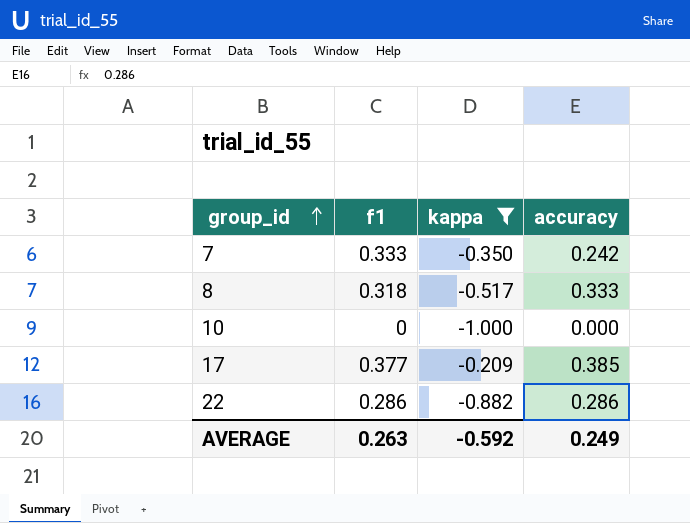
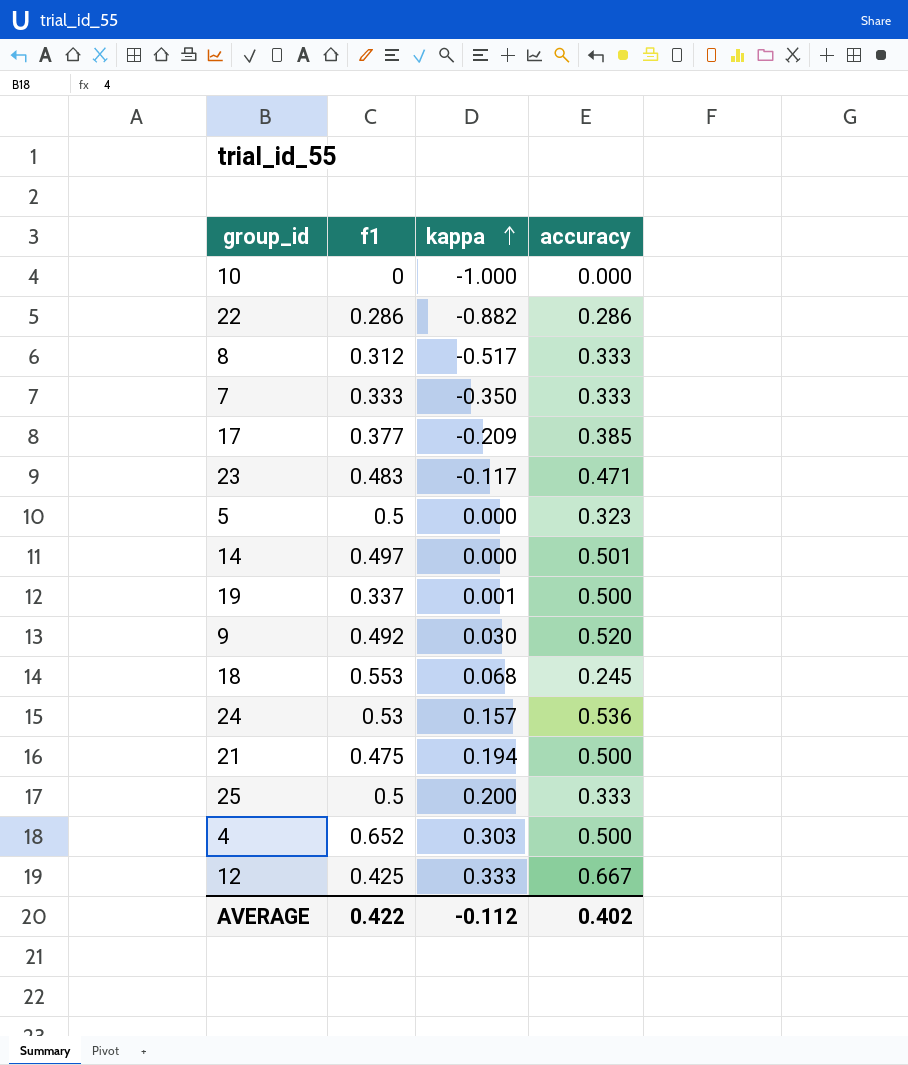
filter: kappa <= -0.209 -> none
row order: group_id ascending -> kappa ascending
8 | f1: 0.318 -> 0.312
7 | accuracy: 0.242 -> 0.333
AVERAGE | f1: 0.263 -> 0.422
AVERAGE | kappa: -0.592 -> -0.112
AVERAGE | accuracy: 0.249 -> 0.402

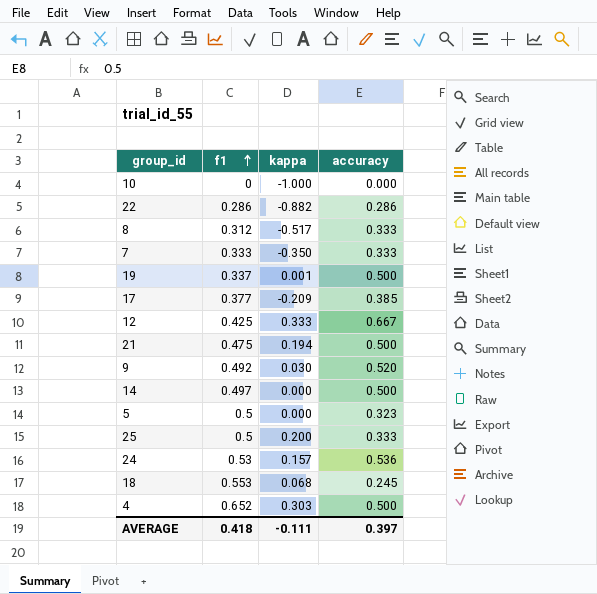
row order: kappa ascending -> f1 ascending
row 23: 0.483 | -0.117 | 0.471 -> none
14 | accuracy: 0.501 -> 0.500
AVERAGE | f1: 0.422 -> 0.418
AVERAGE | kappa: -0.112 -> -0.111
AVERAGE | accuracy: 0.402 -> 0.397

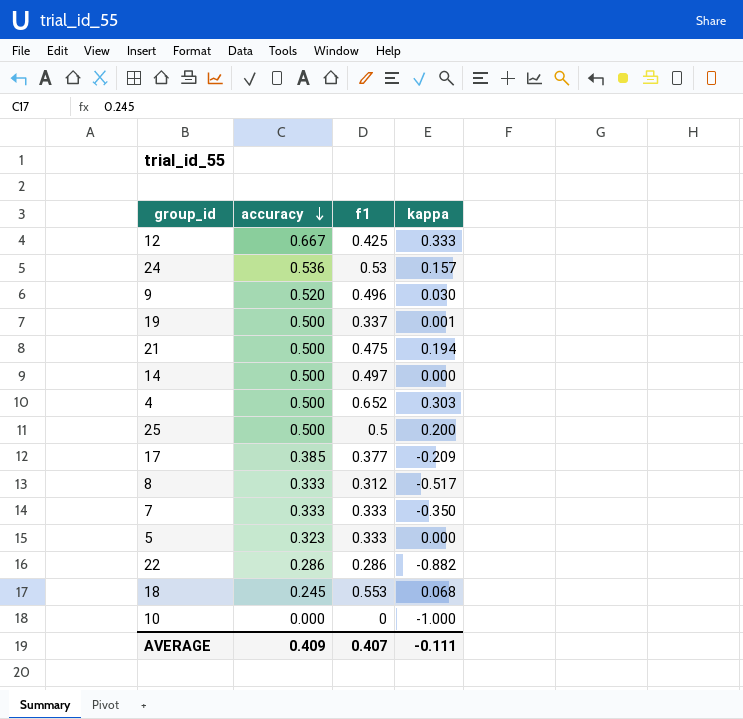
row order: f1 ascending -> accuracy descending
column accuracy | position: 4 -> 2
9 | f1: 0.492 -> 0.496
25 | accuracy: 0.333 -> 0.500
5 | f1: 0.5 -> 0.333
AVERAGE | accuracy: 0.397 -> 0.409
AVERAGE | f1: 0.418 -> 0.407

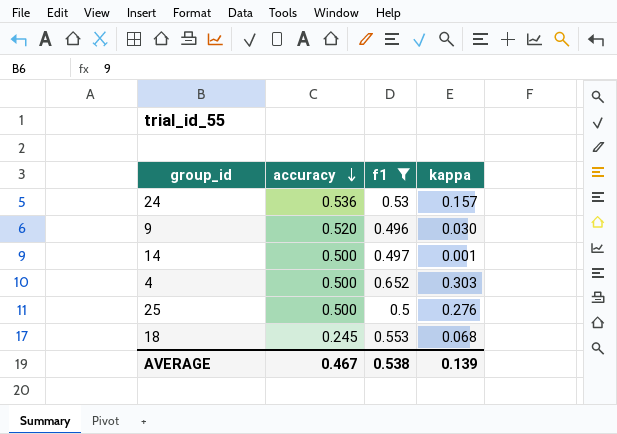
filter: none -> f1 >= 0.496
14 | kappa: 0.000 -> 0.001
25 | kappa: 0.200 -> 0.276
AVERAGE | accuracy: 0.409 -> 0.467
AVERAGE | f1: 0.407 -> 0.538
AVERAGE | kappa: -0.111 -> 0.139

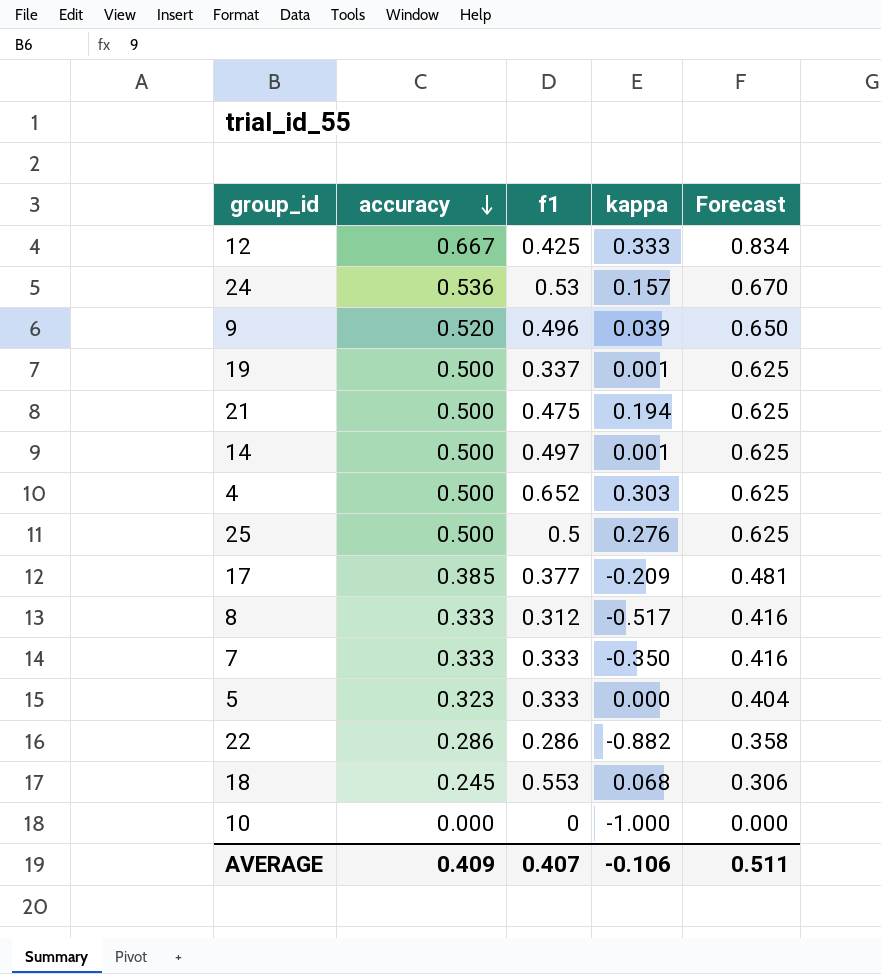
filter: f1 >= 0.496 -> none
column Forecast | formula: none -> [accuracy] * 1.25
9 | kappa: 0.030 -> 0.039
AVERAGE | accuracy: 0.467 -> 0.409
AVERAGE | f1: 0.538 -> 0.407
AVERAGE | kappa: 0.139 -> -0.106

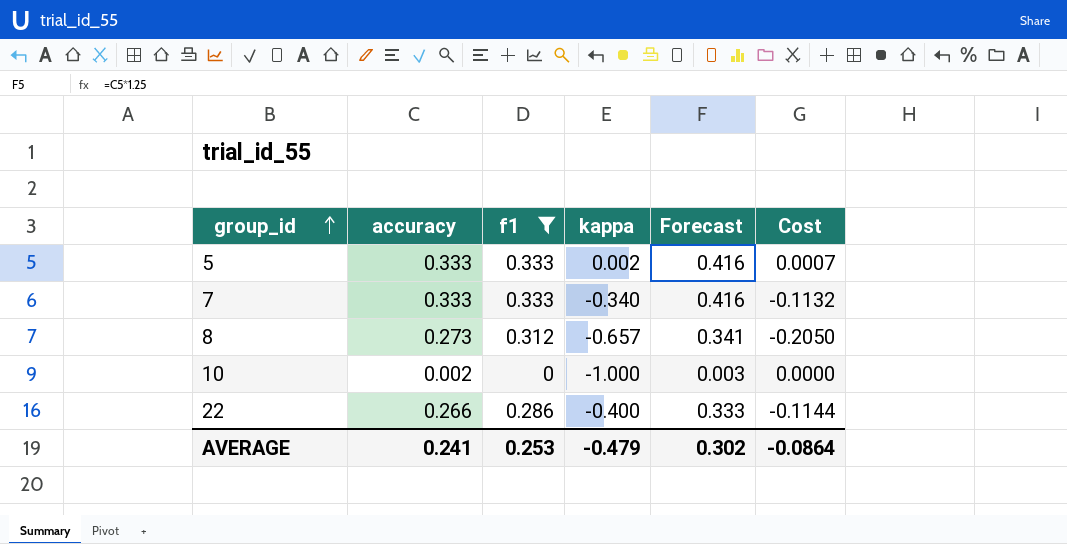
filter: none -> f1 <= 0.333
row order: accuracy descending -> group_id ascending
column Cost | formula: none -> [f1] * [kappa]
5 | accuracy: 0.323 -> 0.333
5 | kappa: 0.000 -> 0.002
5 | Forecast: 0.404 -> 0.416
7 | kappa: -0.350 -> -0.340
8 | accuracy: 0.333 -> 0.273
8 | kappa: -0.517 -> -0.657
8 | Forecast: 0.416 -> 0.341
10 | accuracy: 0.000 -> 0.002
10 | Forecast: 0.000 -> 0.003
22 | accuracy: 0.286 -> 0.266
22 | kappa: -0.882 -> -0.400
22 | Forecast: 0.358 -> 0.333
AVERAGE | accuracy: 0.409 -> 0.241
AVERAGE | f1: 0.407 -> 0.253
AVERAGE | kappa: -0.106 -> -0.479
AVERAGE | Forecast: 0.511 -> 0.302

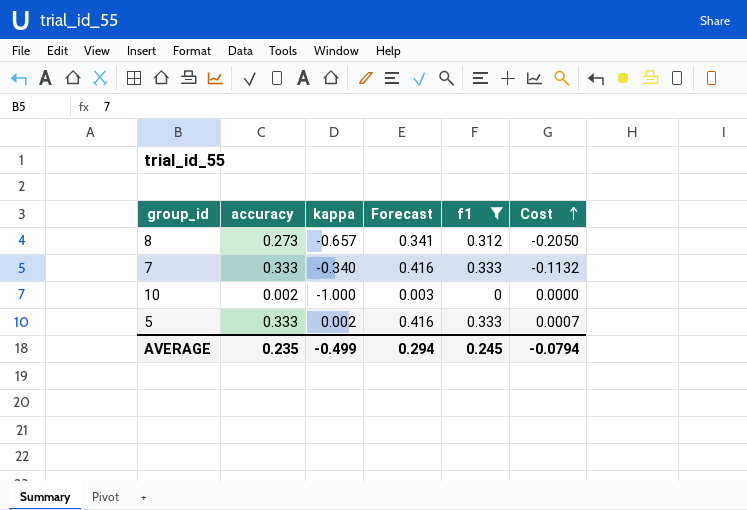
row order: group_id ascending -> Cost ascending
column f1 | position: 3 -> 5
row 22: 0.266 | 0.286 | -0.400 | 0.333 | -0.1144 -> none
AVERAGE | accuracy: 0.241 -> 0.235
AVERAGE | kappa: -0.479 -> -0.499
AVERAGE | Forecast: 0.302 -> 0.294
AVERAGE | f1: 0.253 -> 0.245
AVERAGE | Cost: -0.0864 -> -0.0794

